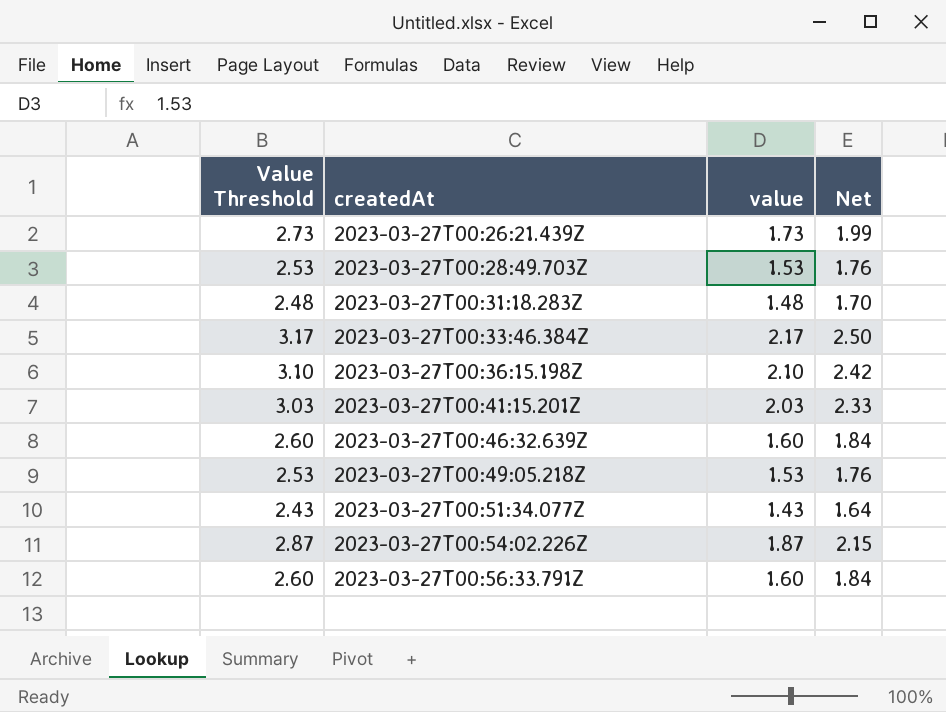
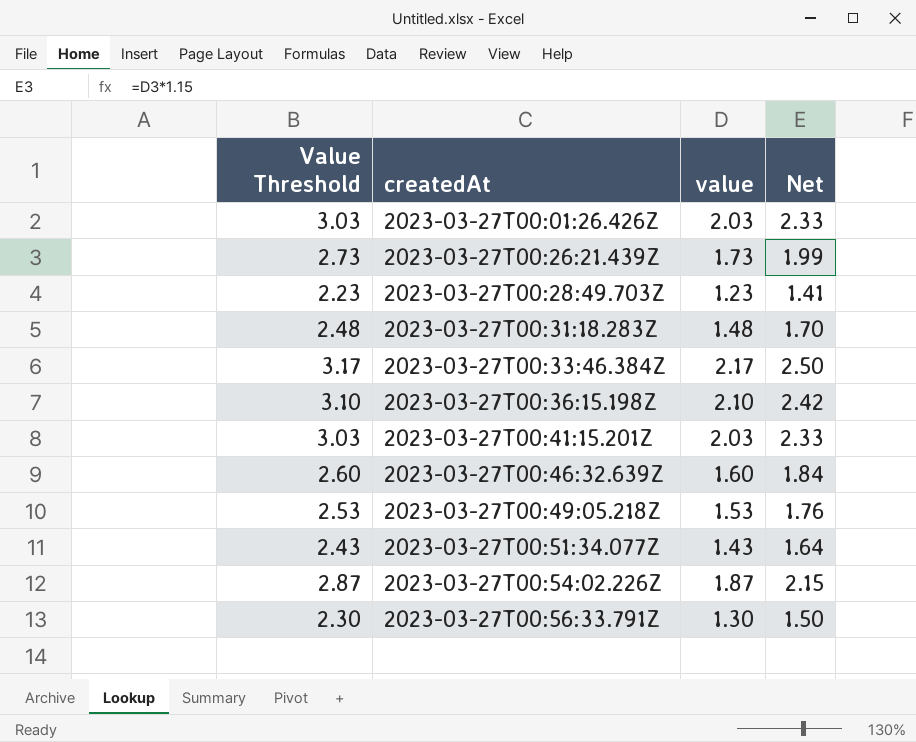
row 2023-03-27T00:01:26.426Z: none -> 3.03 | 2.03 | 2.33
2023-03-27T00:28:49.703Z | Value Threshold: 2.53 -> 2.23
2023-03-27T00:28:49.703Z | value: 1.53 -> 1.23
2023-03-27T00:28:49.703Z | Net: 1.76 -> 1.41
2023-03-27T00:56:33.791Z | Value Threshold: 2.60 -> 2.30
2023-03-27T00:56:33.791Z | value: 1.60 -> 1.30
2023-03-27T00:56:33.791Z | Net: 1.84 -> 1.50

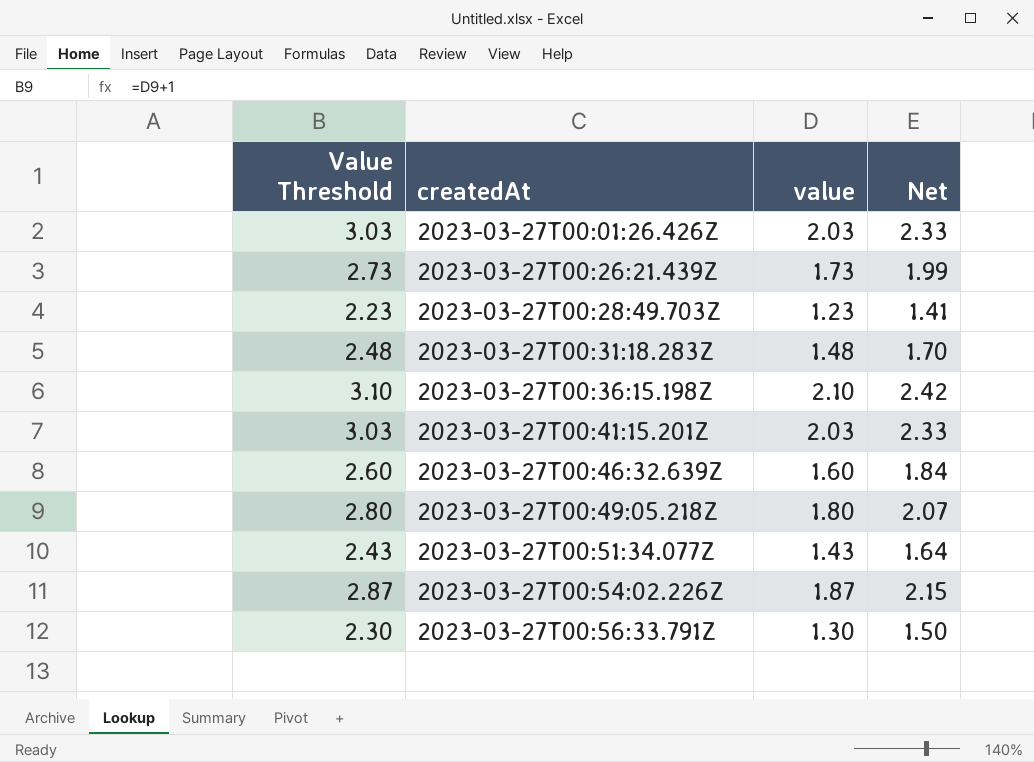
row 2023-03-27T00:33:46.384Z: 3.17 | 2.17 | 2.50 -> none
2023-03-27T00:49:05.218Z | Value Threshold: 2.53 -> 2.80
2023-03-27T00:49:05.218Z | value: 1.53 -> 1.80
2023-03-27T00:49:05.218Z | Net: 1.76 -> 2.07

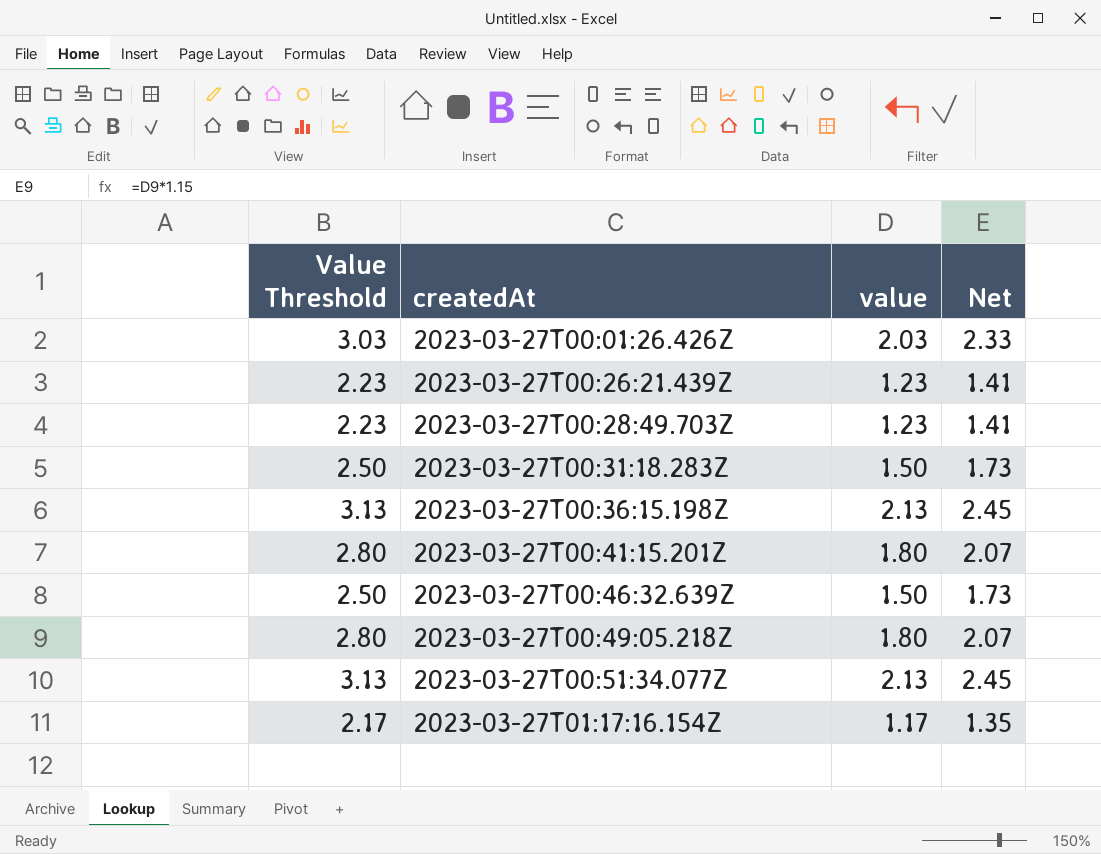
row 2023-03-27T00:54:02.226Z: 2.87 | 1.87 | 2.15 -> none
row 2023-03-27T00:56:33.791Z: 2.30 | 1.30 | 1.50 -> none
2023-03-27T00:26:21.439Z | Value Threshold: 2.73 -> 2.23
2023-03-27T00:26:21.439Z | value: 1.73 -> 1.23
2023-03-27T00:26:21.439Z | Net: 1.99 -> 1.41
2023-03-27T00:31:18.283Z | Value Threshold: 2.48 -> 2.50
2023-03-27T00:31:18.283Z | value: 1.48 -> 1.50
2023-03-27T00:31:18.283Z | Net: 1.70 -> 1.73
2023-03-27T00:36:15.198Z | Value Threshold: 3.10 -> 3.13
2023-03-27T00:36:15.198Z | value: 2.10 -> 2.13
2023-03-27T00:36:15.198Z | Net: 2.42 -> 2.45
2023-03-27T00:41:15.201Z | Value Threshold: 3.03 -> 2.80
2023-03-27T00:41:15.201Z | value: 2.03 -> 1.80
2023-03-27T00:41:15.201Z | Net: 2.33 -> 2.07
2023-03-27T00:46:32.639Z | Value Threshold: 2.60 -> 2.50
2023-03-27T00:46:32.639Z | value: 1.60 -> 1.50
2023-03-27T00:46:32.639Z | Net: 1.84 -> 1.73
2023-03-27T00:51:34.077Z | Value Threshold: 2.43 -> 3.13
2023-03-27T00:51:34.077Z | value: 1.43 -> 2.13
2023-03-27T00:51:34.077Z | Net: 1.64 -> 2.45
row 2023-03-27T01:17:16.154Z: none -> 2.17 | 1.17 | 1.35

